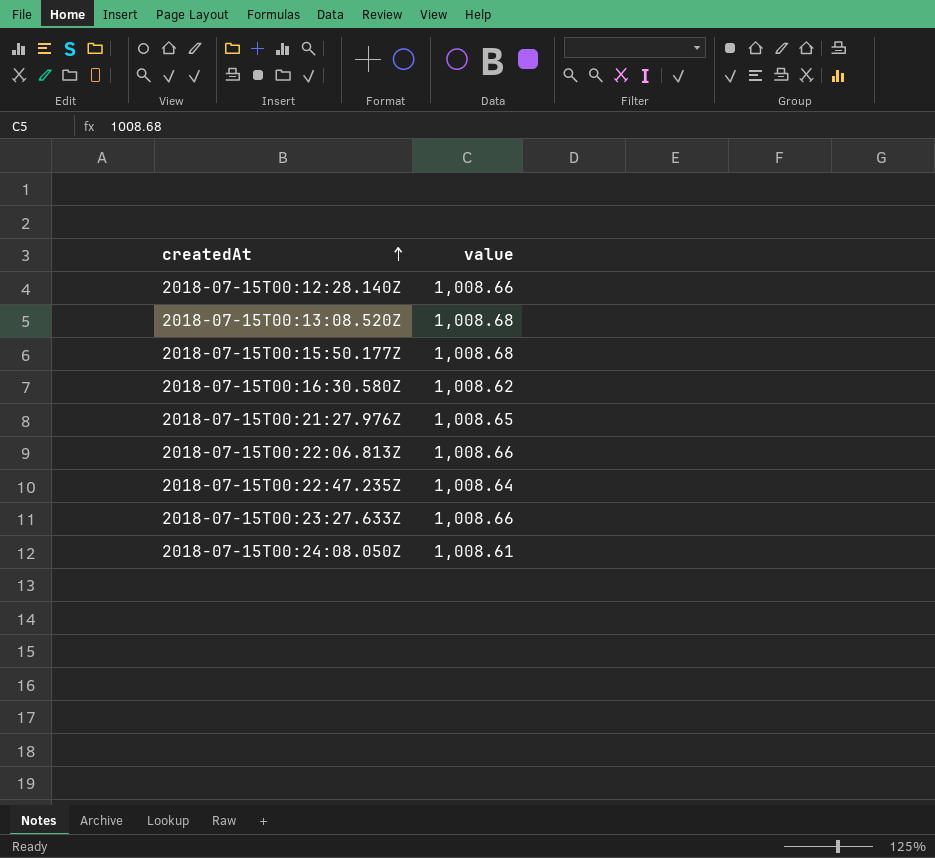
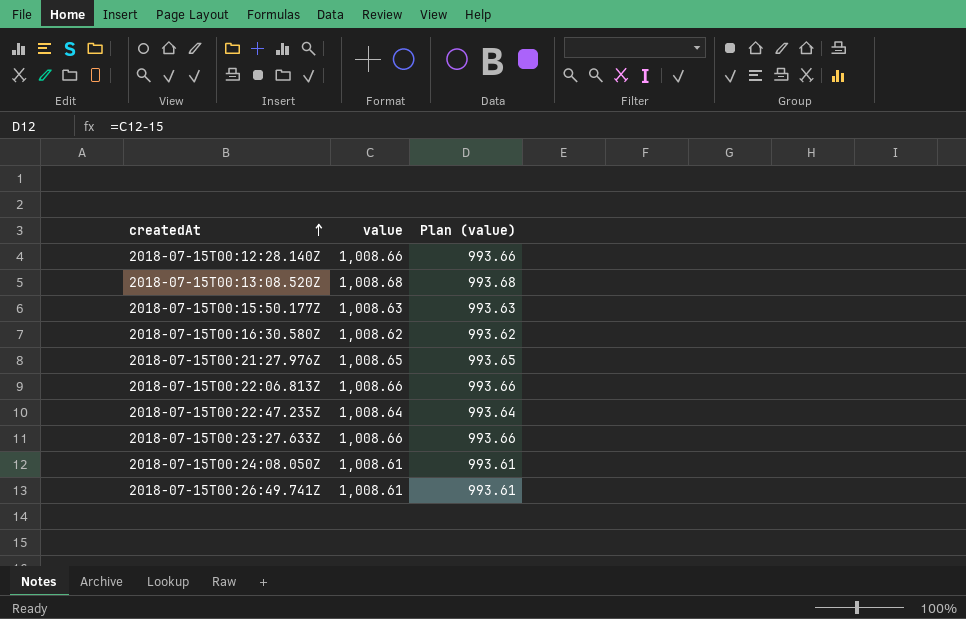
column Plan (value) | formula: none -> [value] - 15
2018-07-15T00:15:50.177Z | value: 1,008.68 -> 1,008.63
row 2018-07-15T00:26:49.741Z: none -> 1,008.61 | 993.61

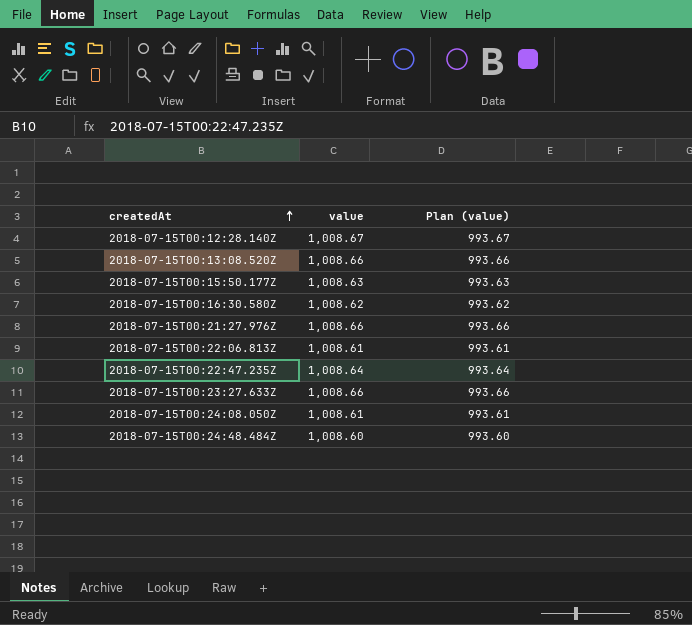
row 2018-07-15T00:26:49.741Z: 1,008.61 | 993.61 -> none
2018-07-15T00:12:28.140Z | value: 1,008.66 -> 1,008.67
2018-07-15T00:12:28.140Z | Plan (value): 993.66 -> 993.67
2018-07-15T00:13:08.520Z | value: 1,008.68 -> 1,008.66
2018-07-15T00:13:08.520Z | Plan (value): 993.68 -> 993.66
2018-07-15T00:21:27.976Z | value: 1,008.65 -> 1,008.66
2018-07-15T00:21:27.976Z | Plan (value): 993.65 -> 993.66
2018-07-15T00:22:06.813Z | value: 1,008.66 -> 1,008.61
2018-07-15T00:22:06.813Z | Plan (value): 993.66 -> 993.61
row 2018-07-15T00:24:48.484Z: none -> 1,008.60 | 993.60

